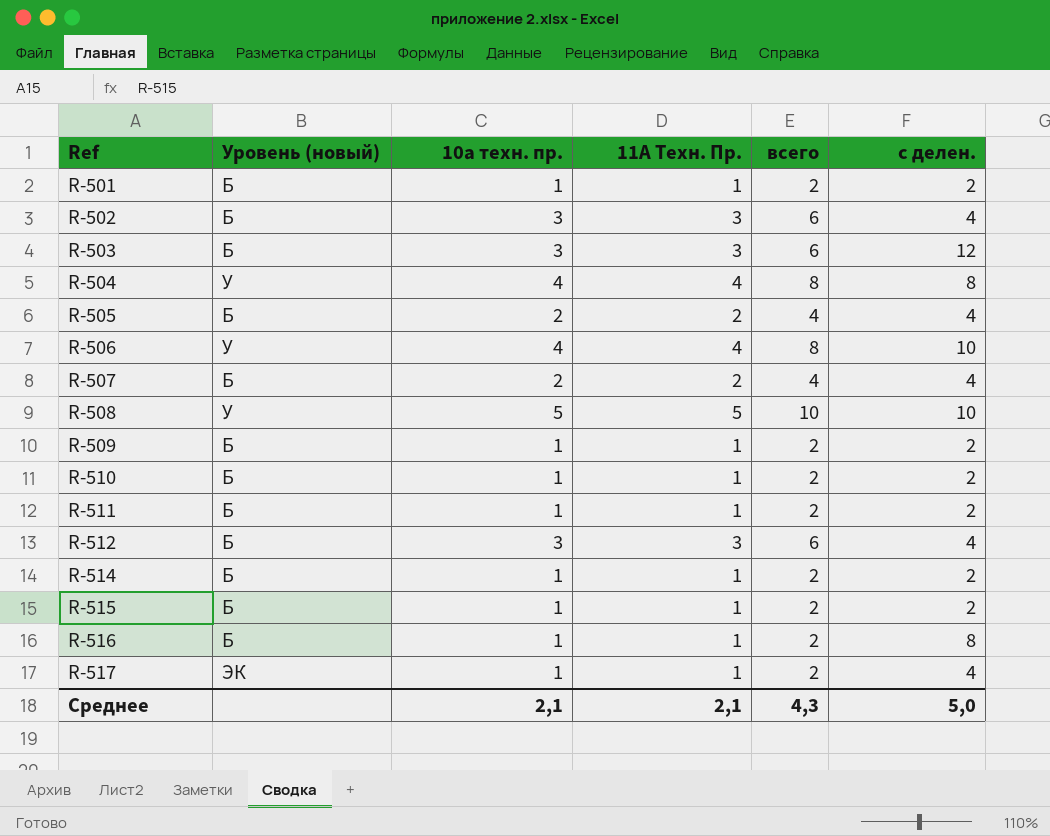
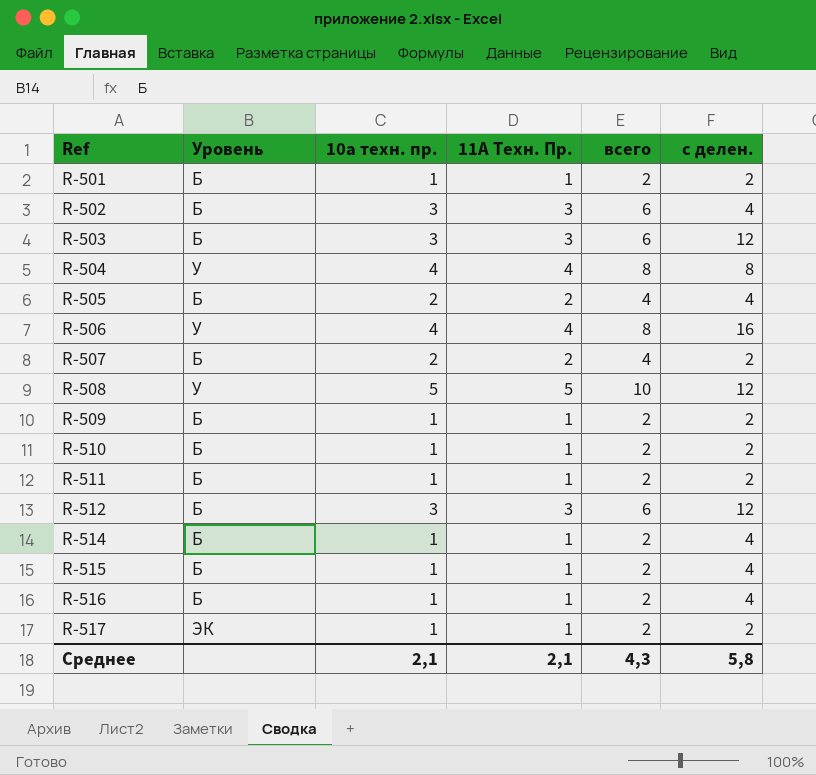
column name: Уровень (новый) -> Уровень
R-506 | с делен.: 10 -> 16
R-507 | с делен.: 4 -> 2
R-508 | с делен.: 10 -> 12
R-512 | с делен.: 4 -> 12
R-514 | с делен.: 2 -> 4
R-515 | с делен.: 2 -> 4
R-516 | с делен.: 8 -> 4
R-517 | с делен.: 4 -> 2
Среднее | с делен.: 5,0 -> 5,8

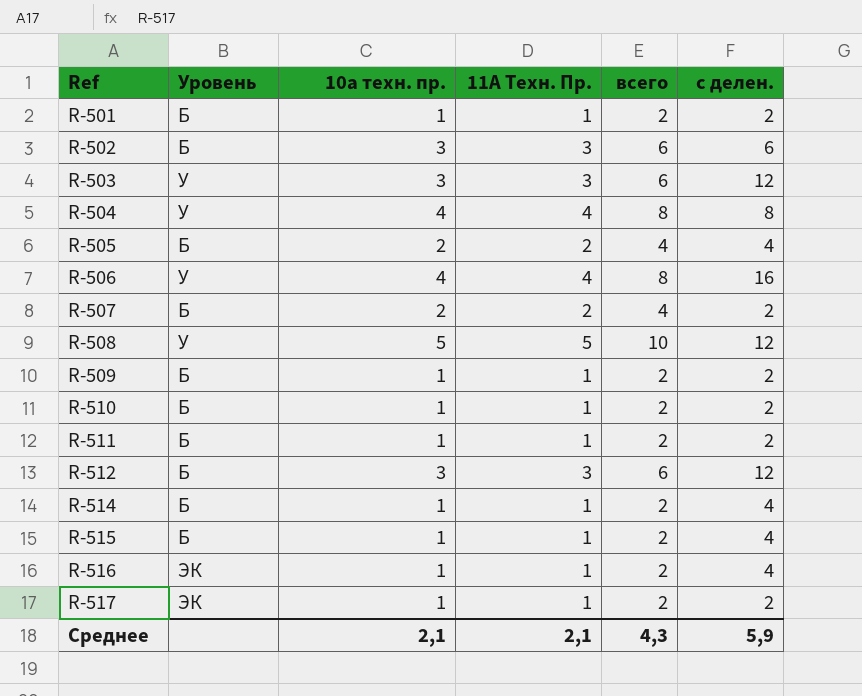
R-502 | с делен.: 4 -> 6
R-503 | Уровень: Б -> У
R-516 | Уровень: Б -> ЭК
Среднее | с делен.: 5,8 -> 5,9

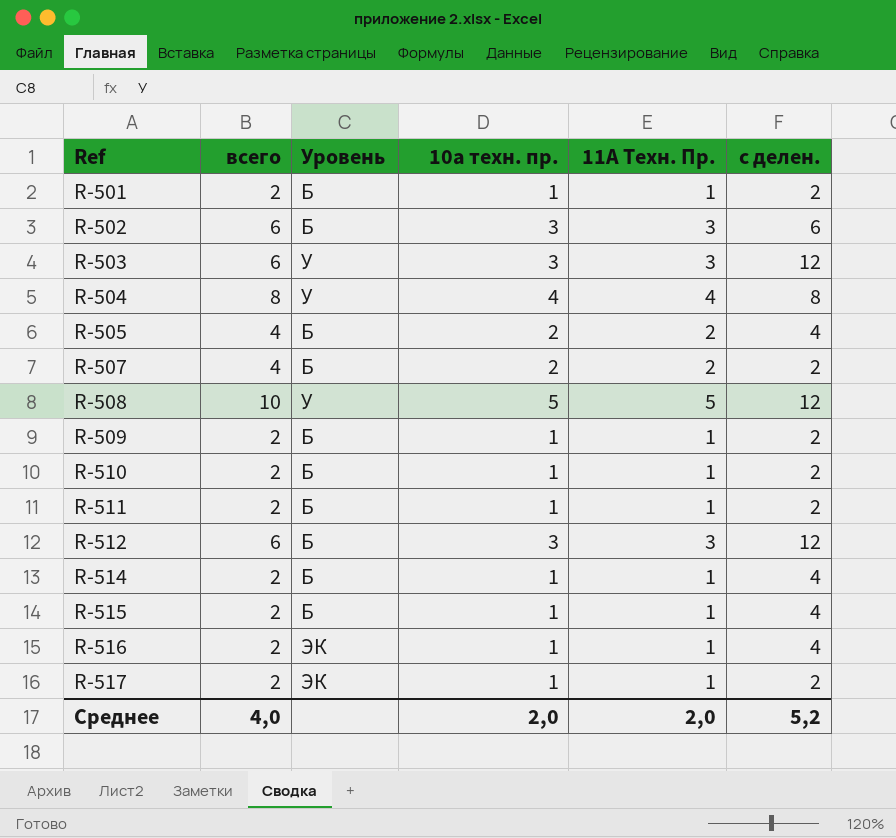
column всего | position: 5 -> 2
row R-506: У | 4 | 4 | 8 | 16 -> none
Среднее | всего: 4,3 -> 4,0
Среднее | 10а техн. пр.: 2,1 -> 2,0
Среднее | 11А Техн. Пр.: 2,1 -> 2,0
Среднее | с делен.: 5,9 -> 5,2

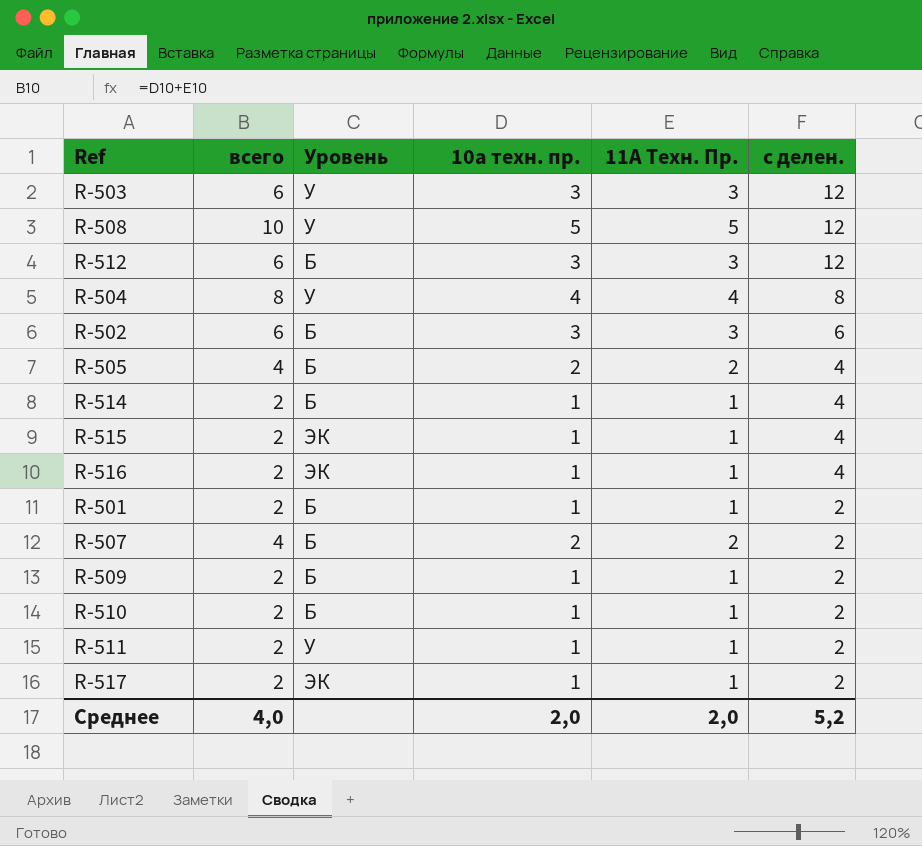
row order: Ref ascending -> с делен. descending
R-515 | Уровень: Б -> ЭК
R-511 | Уровень: Б -> У

